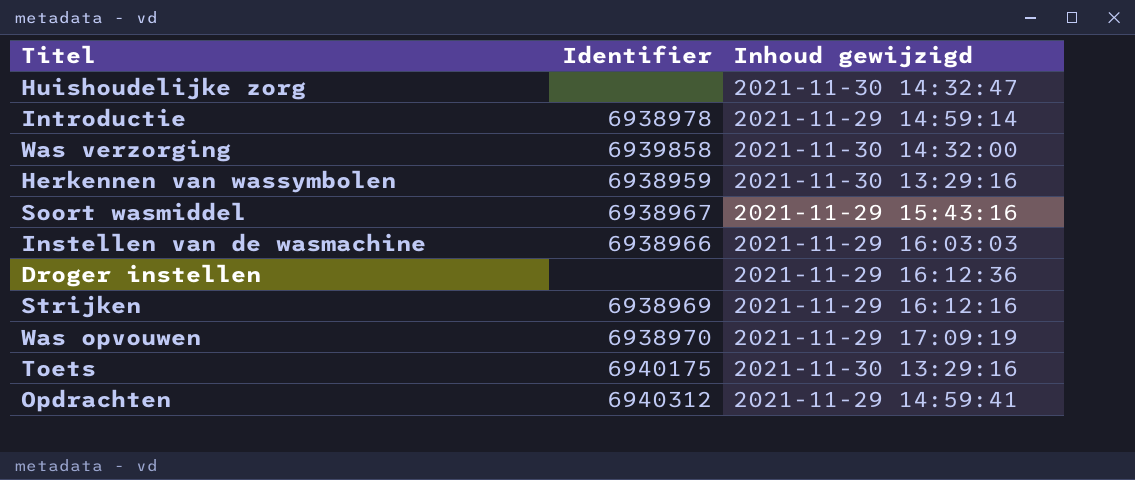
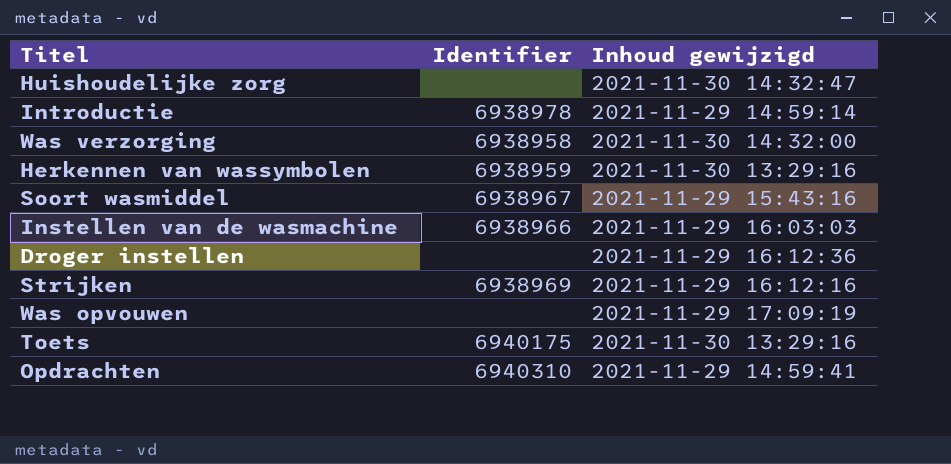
Was verzorging | Identifier: 6939858 -> 6938958
Was opvouwen | Identifier: 6938970 -> none
Opdrachten | Identifier: 6940312 -> 6940310

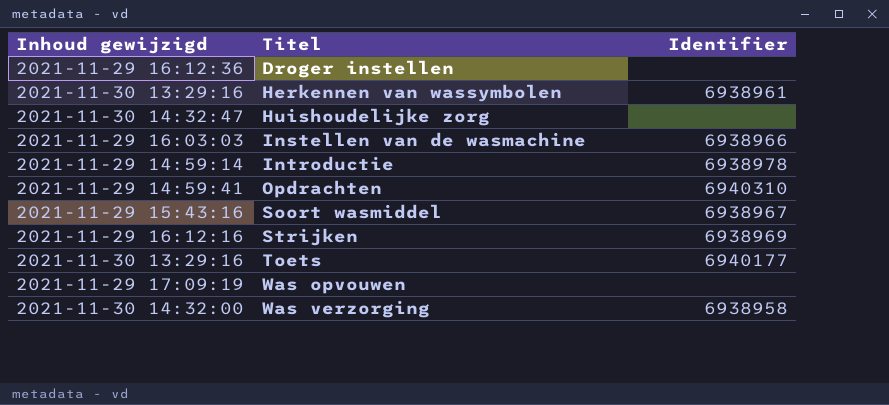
row order: none -> Titel ascending
column Inhoud gewijzigd | position: 3 -> 1
Herkennen van wassymbolen | Identifier: 6938959 -> 6938961
Toets | Identifier: 6940175 -> 6940177

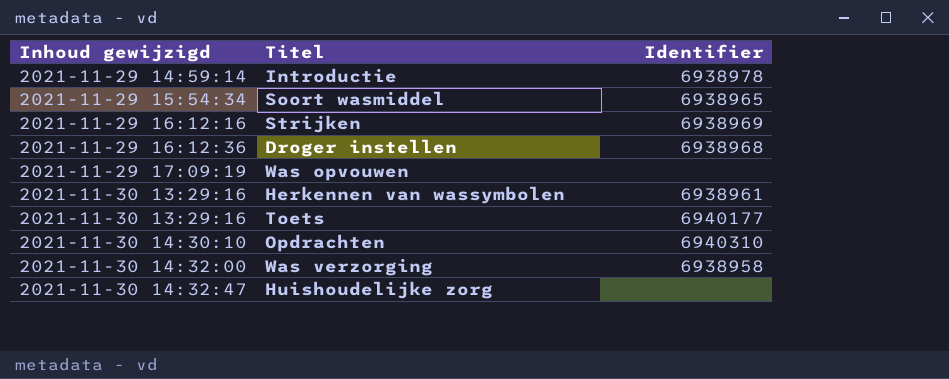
row order: Titel ascending -> Inhoud gewijzigd ascending
row Instellen van de wasmachine: 2021-11-29 16:03:03 | 6938966 -> none
Soort wasmiddel | Inhoud gewijzigd: 2021-11-29 15:43:16 -> 2021-11-29 15:54:34
Soort wasmiddel | Identifier: 6938967 -> 6938965
Droger instellen | Identifier: none -> 6938968
Opdrachten | Inhoud gewijzigd: 2021-11-29 14:59:41 -> 2021-11-30 14:30:10

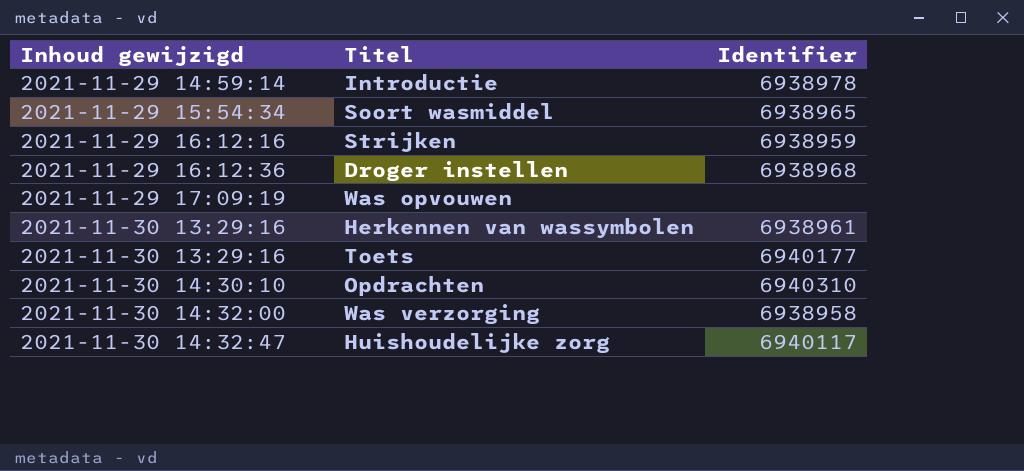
Strijken | Identifier: 6938969 -> 6938959
Huishoudelijke zorg | Identifier: none -> 6940117

